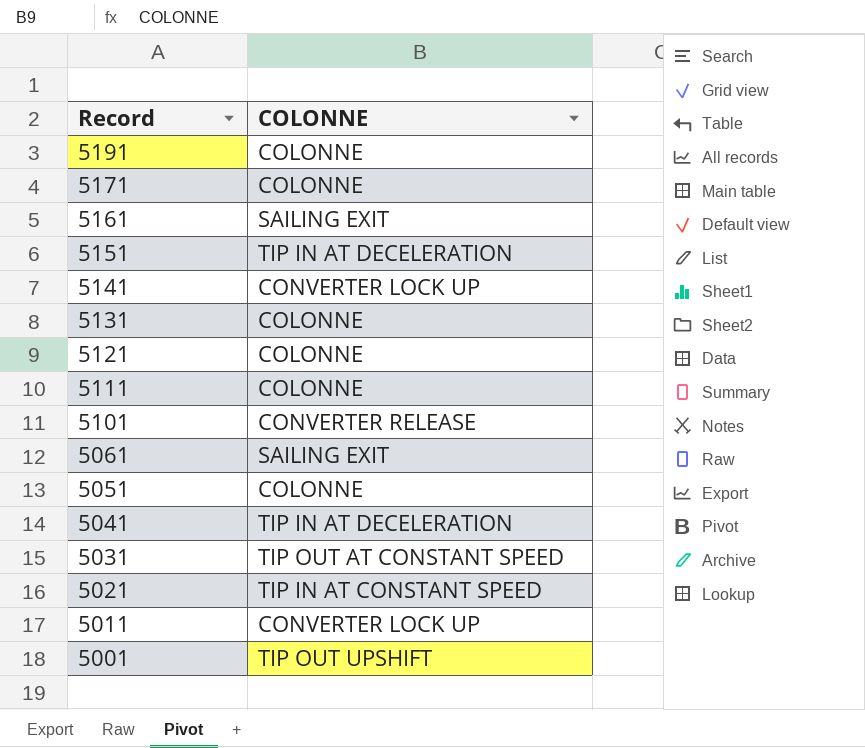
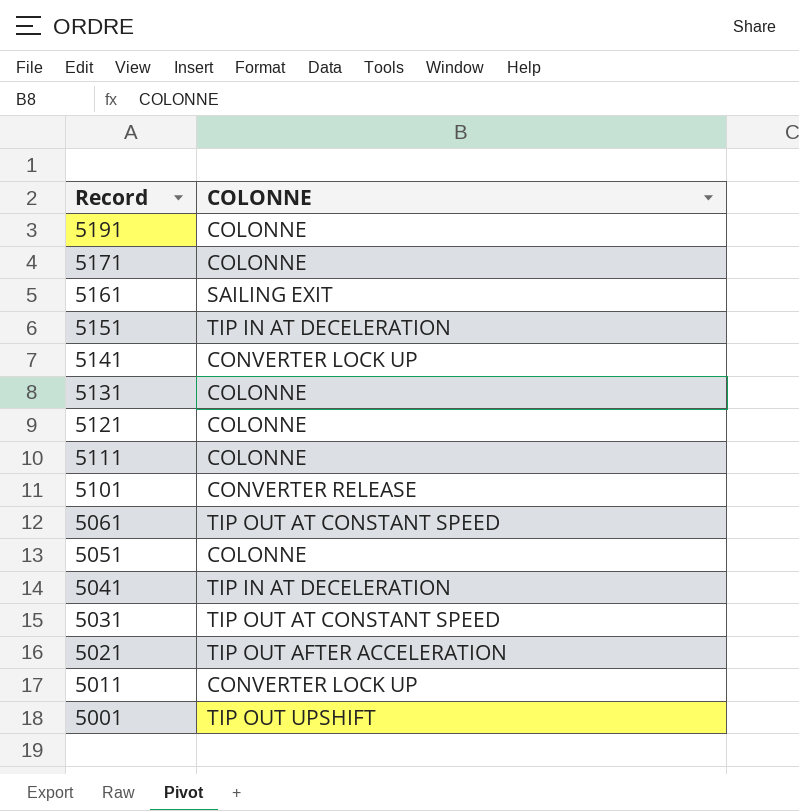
5061 | COLONNE: SAILING EXIT -> TIP OUT AT CONSTANT SPEED
5021 | COLONNE: TIP IN AT CONSTANT SPEED -> TIP OUT AFTER ACCELERATION

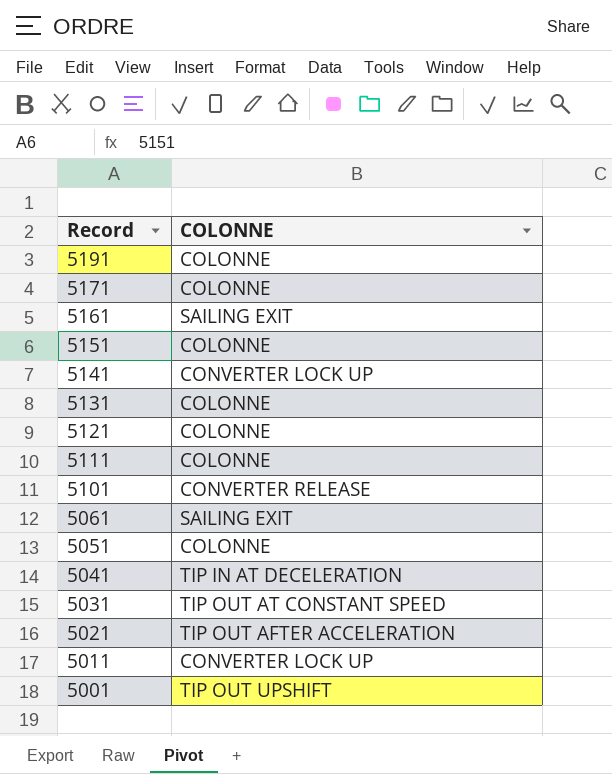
5151 | COLONNE: TIP IN AT DECELERATION -> COLONNE
5061 | COLONNE: TIP OUT AT CONSTANT SPEED -> SAILING EXIT

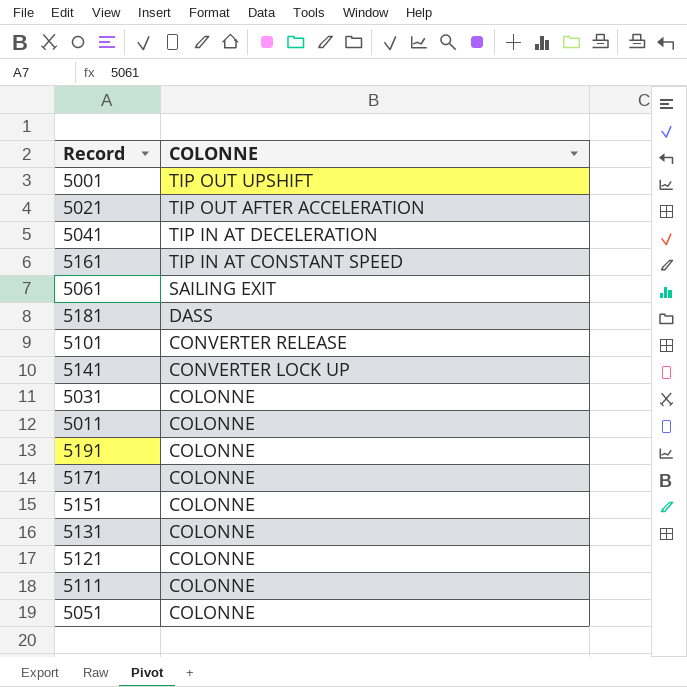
row order: Record descending -> COLONNE descending
5161 | COLONNE: SAILING EXIT -> TIP IN AT CONSTANT SPEED
row 5181: none -> DASS
5031 | COLONNE: TIP OUT AT CONSTANT SPEED -> COLONNE
5011 | COLONNE: CONVERTER LOCK UP -> COLONNE

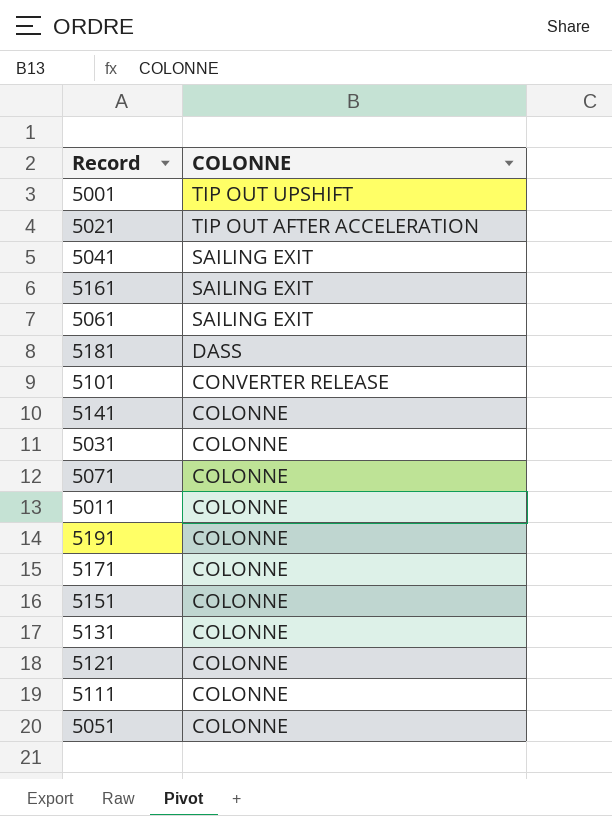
5041 | COLONNE: TIP IN AT DECELERATION -> SAILING EXIT
5161 | COLONNE: TIP IN AT CONSTANT SPEED -> SAILING EXIT
5141 | COLONNE: CONVERTER LOCK UP -> COLONNE
row 5071: none -> COLONNE

